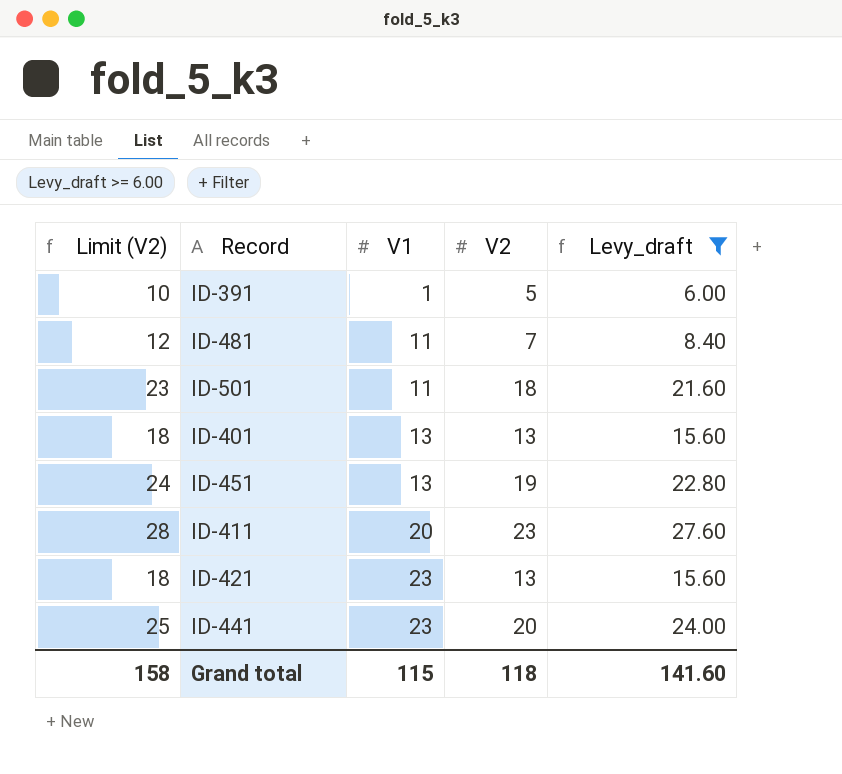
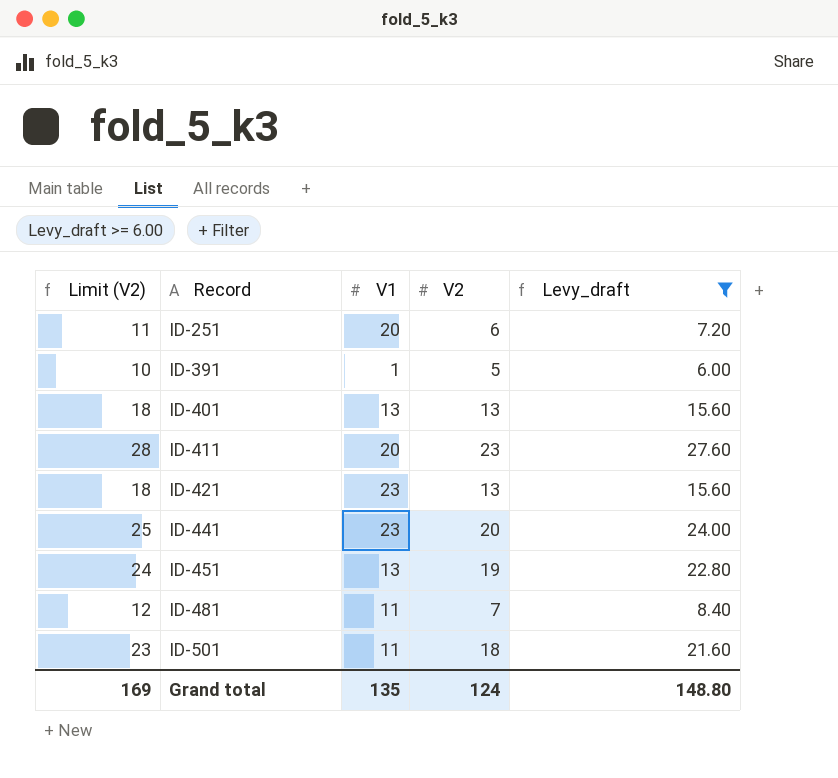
row order: V1 ascending -> Record ascending
row ID-251: none -> 11 | 20 | 6 | 7.20
Grand total | Limit (V2): 158 -> 169
Grand total | V1: 115 -> 135
Grand total | V2: 118 -> 124
Grand total | Levy_draft: 141.60 -> 148.80

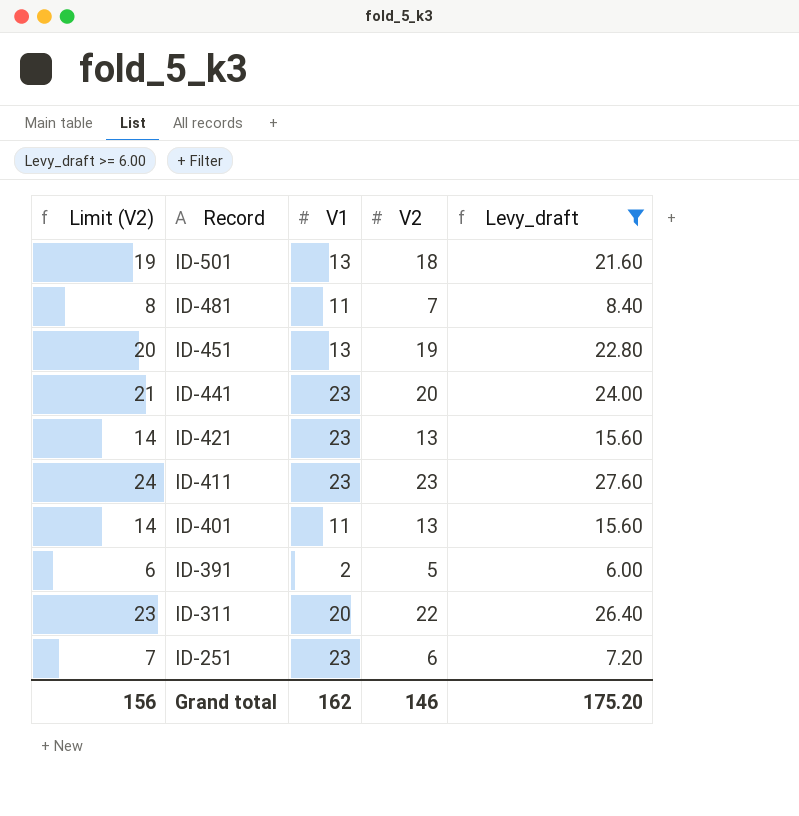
row order: Record ascending -> Record descending
column Limit (V2) | formula: [V2] + 5 -> [V2] + 1
ID-501 | V1: 11 -> 13
ID-411 | V1: 20 -> 23
ID-401 | V1: 13 -> 11
ID-391 | V1: 1 -> 2
row ID-311: none -> 23 | 20 | 22 | 26.40
ID-251 | V1: 20 -> 23
Grand total | Limit (V2): 169 -> 156
Grand total | V1: 135 -> 162
Grand total | V2: 124 -> 146
Grand total | Levy_draft: 148.80 -> 175.20

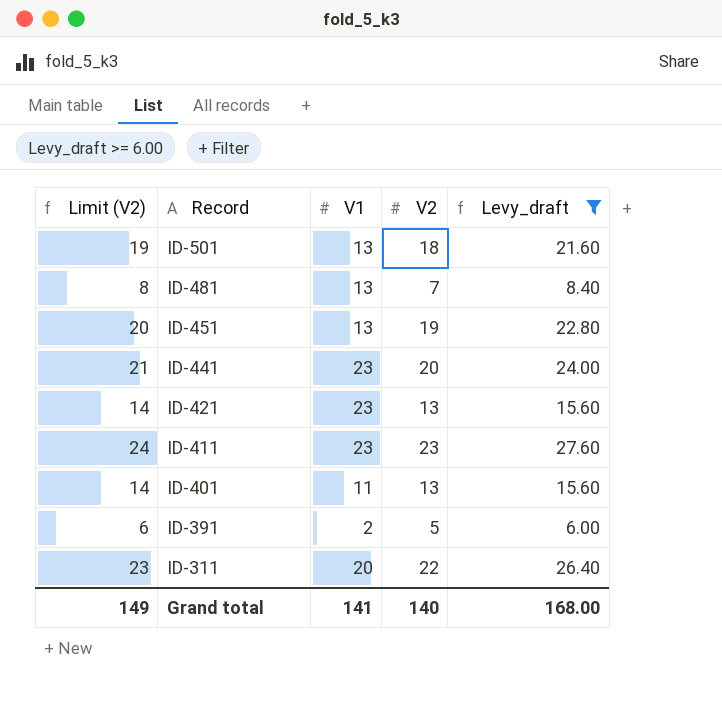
row ID-251: 7 | 23 | 6 | 7.20 -> none
ID-481 | V1: 11 -> 13
Grand total | Limit (V2): 156 -> 149
Grand total | V1: 162 -> 141
Grand total | V2: 146 -> 140
Grand total | Levy_draft: 175.20 -> 168.00

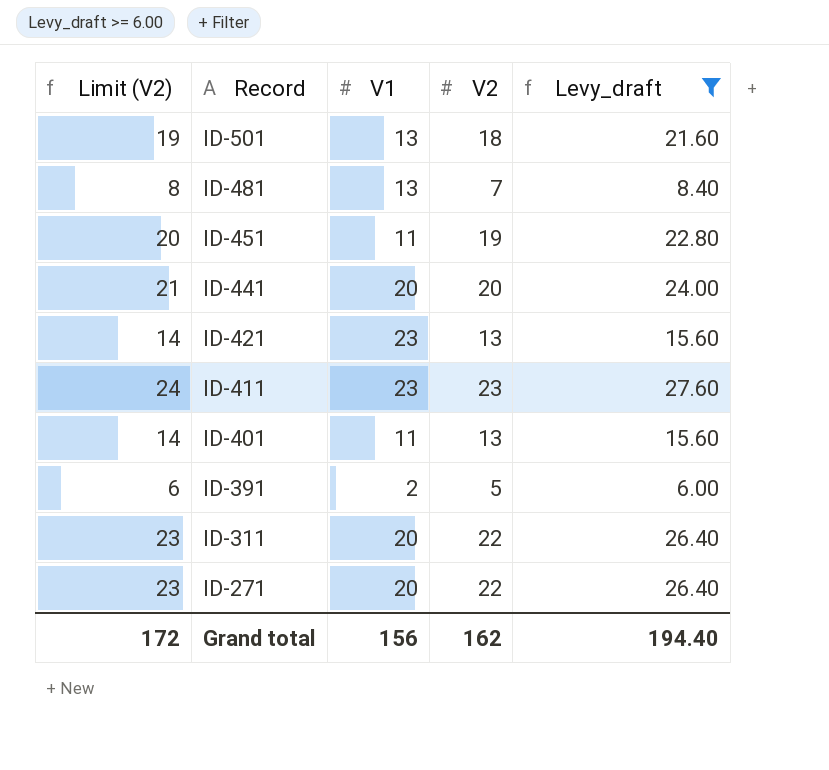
ID-451 | V1: 13 -> 11
ID-441 | V1: 23 -> 20
row ID-271: none -> 23 | 20 | 22 | 26.40
Grand total | Limit (V2): 149 -> 172
Grand total | V1: 141 -> 156
Grand total | V2: 140 -> 162
Grand total | Levy_draft: 168.00 -> 194.40

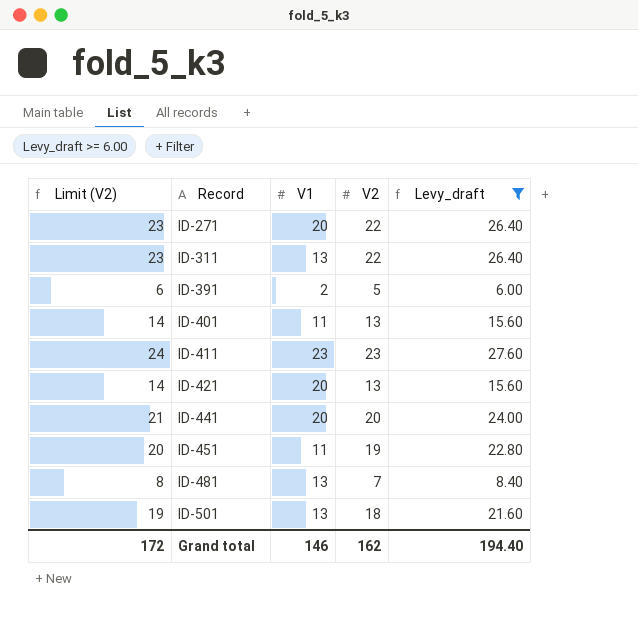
row order: Record descending -> Record ascending
ID-311 | V1: 20 -> 13
ID-421 | V1: 23 -> 20
Grand total | V1: 156 -> 146

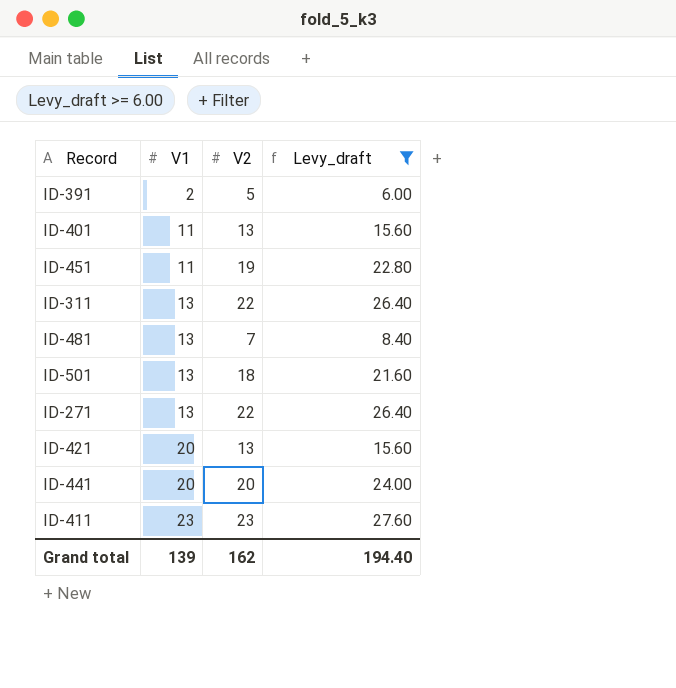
row order: Record ascending -> V1 ascending
column Limit (V2) | formula: [V2] + 1 -> none
ID-271 | V1: 20 -> 13
Grand total | V1: 146 -> 139

